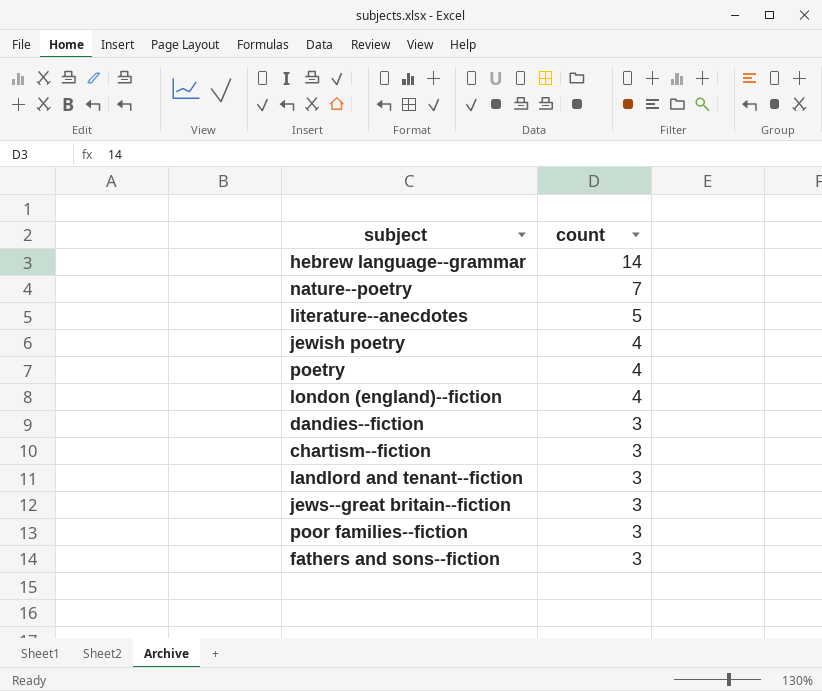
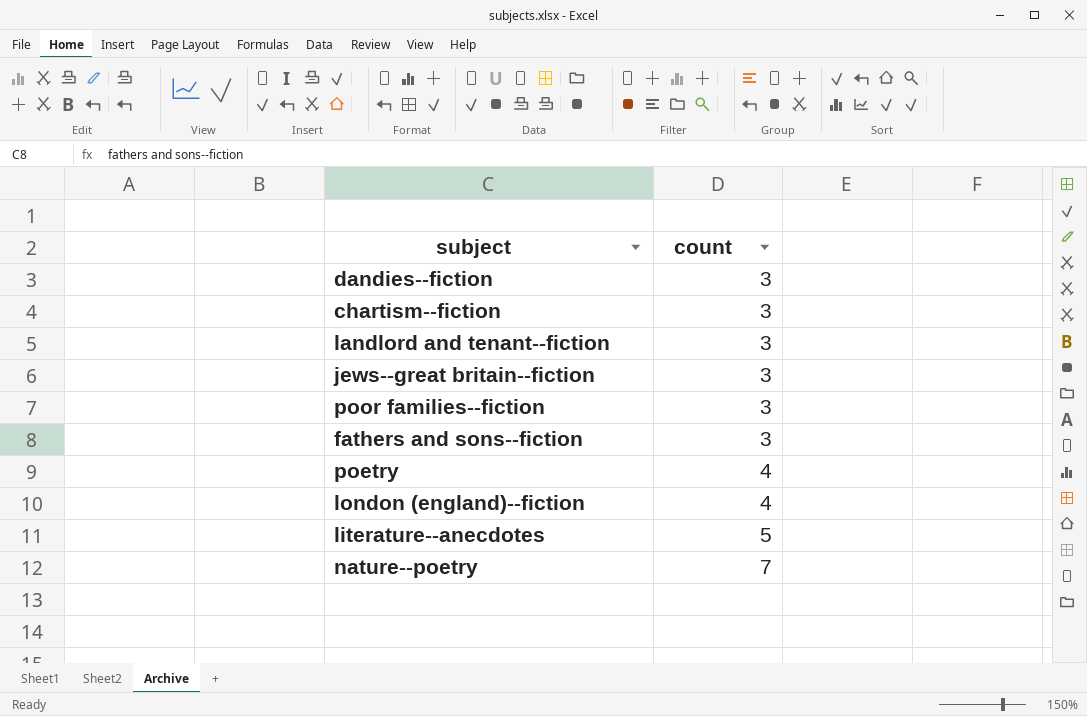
row order: count descending -> count ascending
row hebrew language--grammar: 14 -> none
row jewish poetry: 4 -> none

